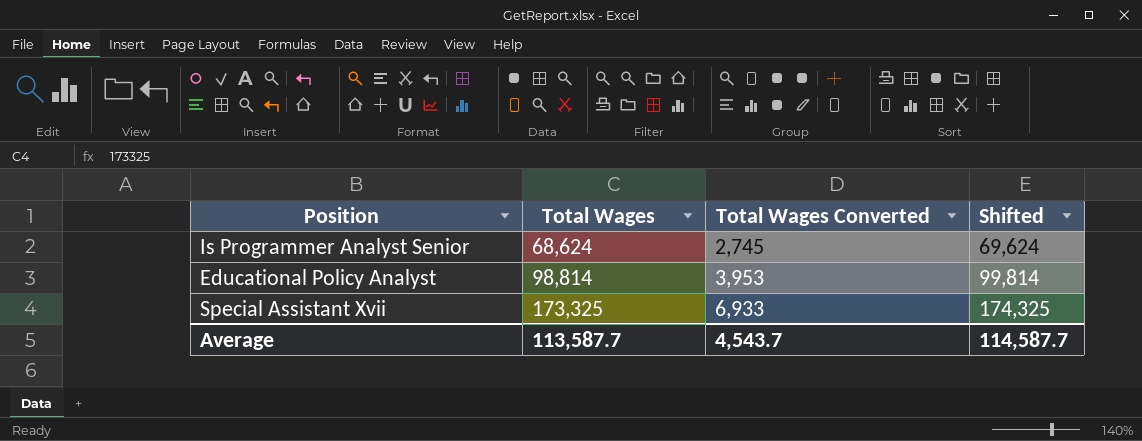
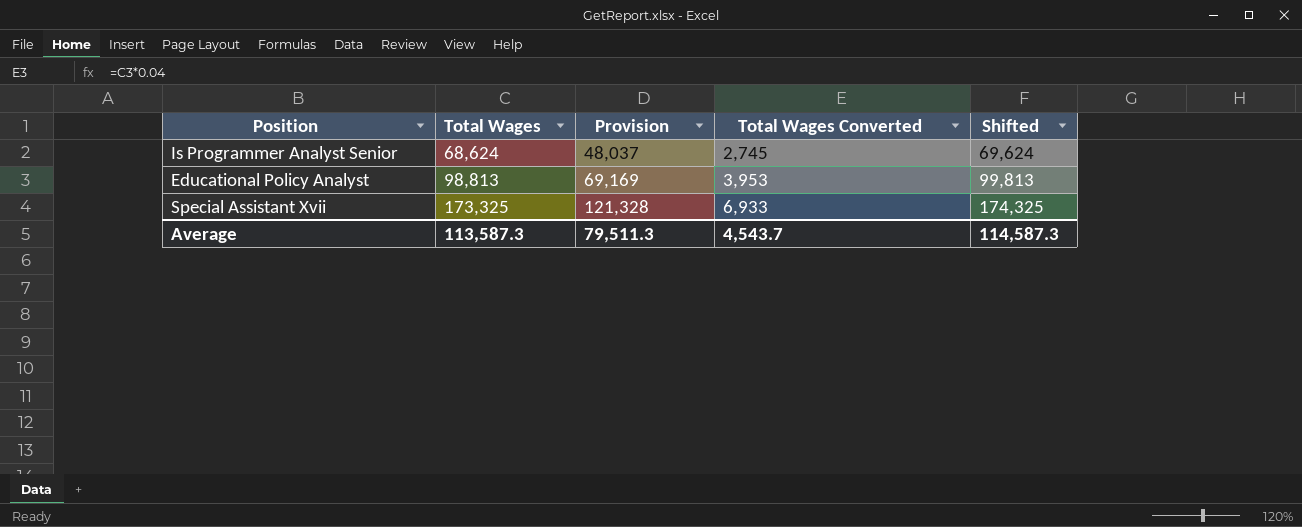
column Provision | formula: none -> [Total Wages] * 0.7
Educational Policy Analyst | Total Wages: 98,814 -> 98,813
Educational Policy Analyst | Shifted: 99,814 -> 99,813
Average | Total Wages: 113,587.7 -> 113,587.3
Average | Shifted: 114,587.7 -> 114,587.3

